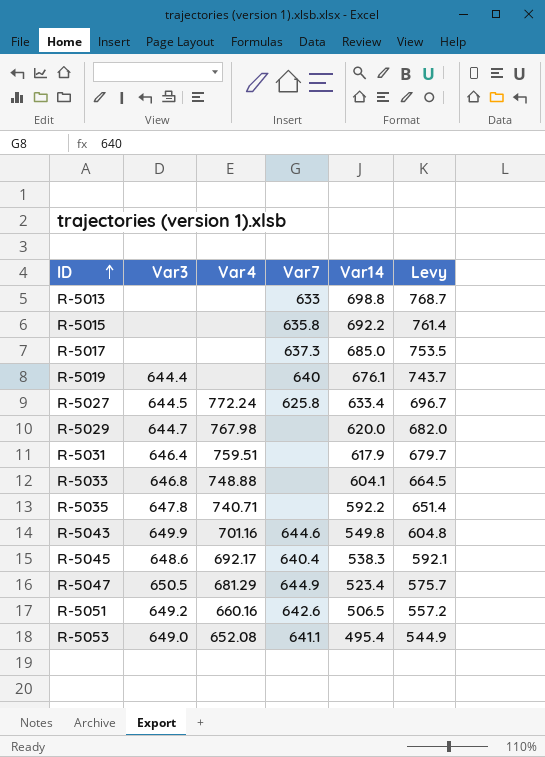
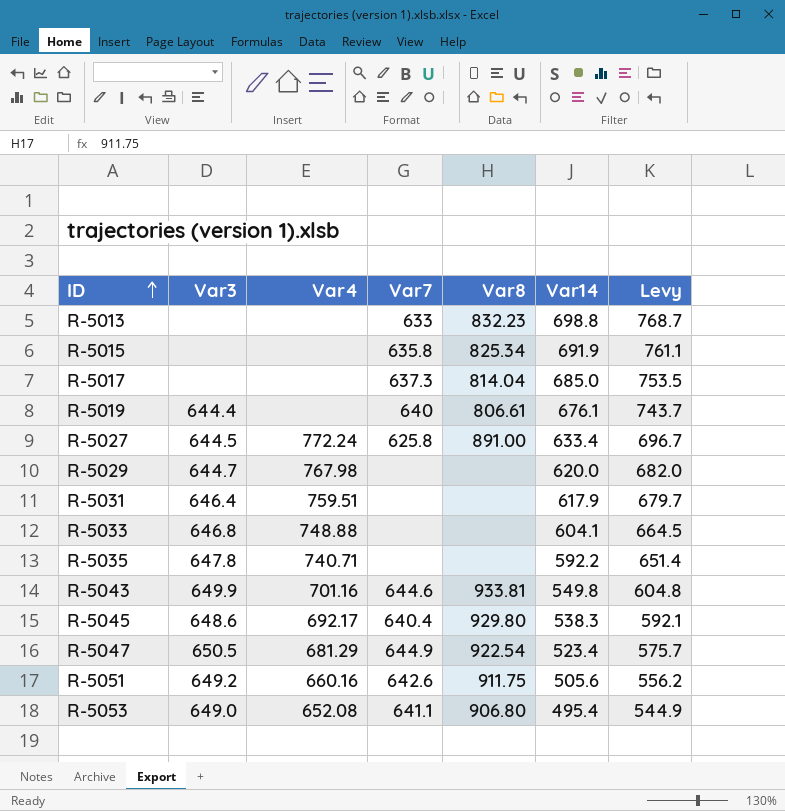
column Var8 | position: none -> 5
R-5015 | Var14: 692.2 -> 691.9
R-5015 | Levy: 761.4 -> 761.1
R-5051 | Var14: 506.5 -> 505.6
R-5051 | Levy: 557.2 -> 556.2

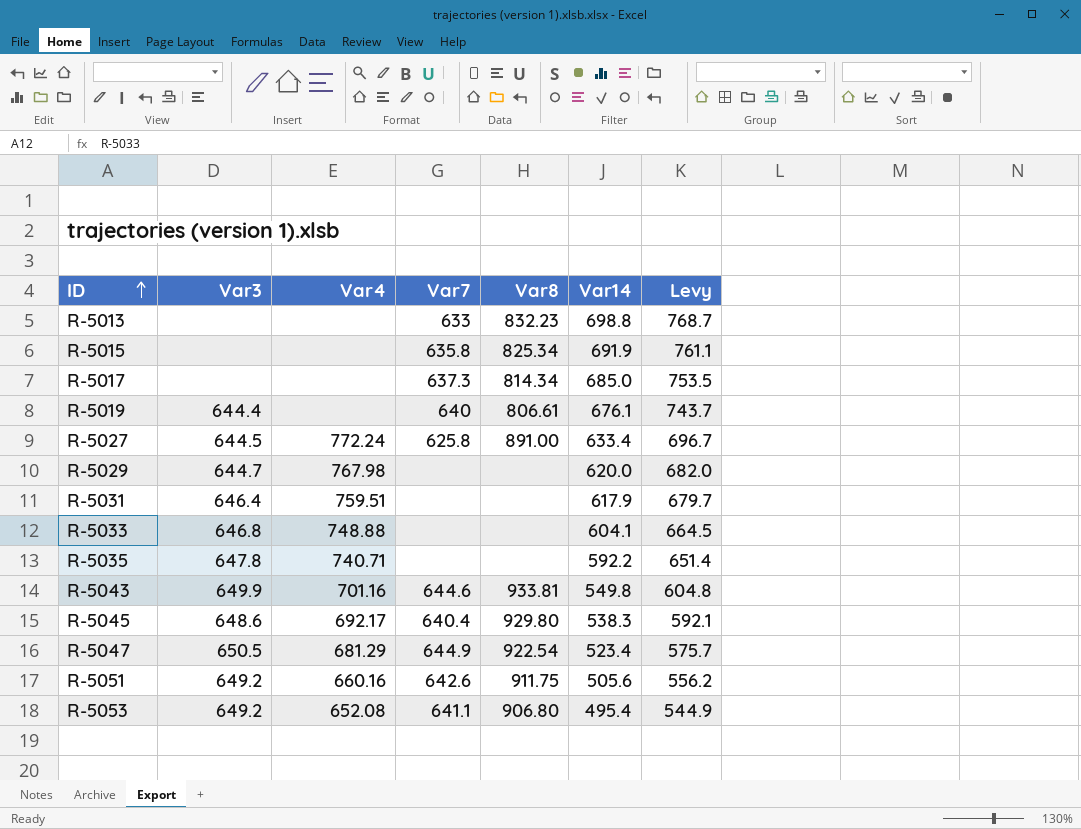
R-5017 | Var8: 814.04 -> 814.34
R-5053 | Var3: 649.0 -> 649.2

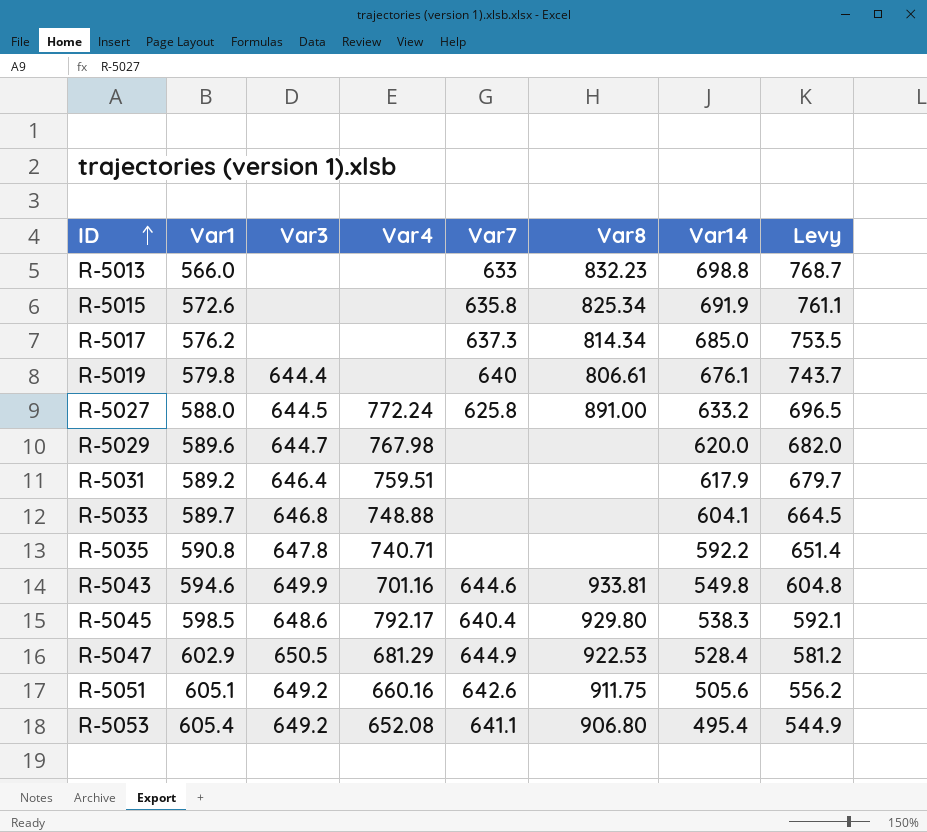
column Var1 | position: none -> 2
R-5027 | Var14: 633.4 -> 633.2
R-5027 | Levy: 696.7 -> 696.5
R-5045 | Var4: 692.17 -> 792.17
R-5047 | Var8: 922.54 -> 922.53
R-5047 | Var14: 523.4 -> 528.4
R-5047 | Levy: 575.7 -> 581.2

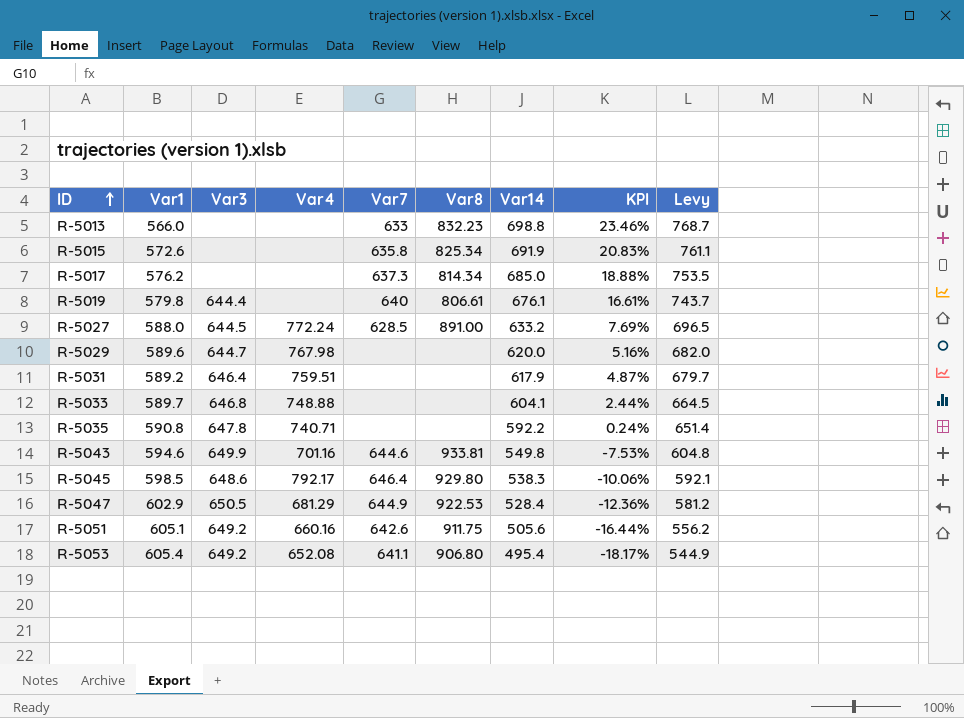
column KPI | formula: none -> ([Var14] - [Var1]) / [Var1]
R-5027 | Var7: 625.8 -> 628.5
R-5045 | Var7: 640.4 -> 646.4

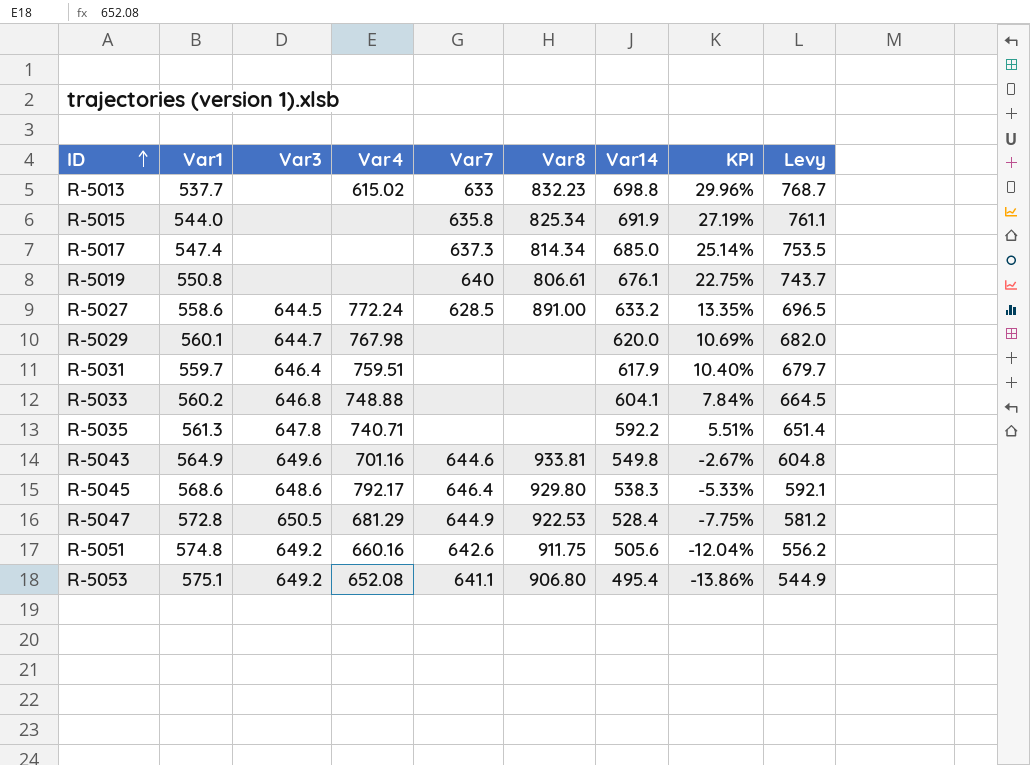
R-5013 | Var1: 566.0 -> 537.7
R-5013 | Var4: none -> 615.02
R-5013 | KPI: 23.46% -> 29.96%
R-5015 | Var1: 572.6 -> 544.0
R-5015 | KPI: 20.83% -> 27.19%
R-5017 | Var1: 576.2 -> 547.4
R-5017 | KPI: 18.88% -> 25.14%
R-5019 | Var1: 579.8 -> 550.8
R-5019 | Var3: 644.4 -> none
R-5019 | KPI: 16.61% -> 22.75%
R-5027 | Var1: 588.0 -> 558.6
R-5027 | KPI: 7.69% -> 13.35%
R-5029 | Var1: 589.6 -> 560.1
R-5029 | KPI: 5.16% -> 10.69%
R-5031 | Var1: 589.2 -> 559.7
R-5031 | KPI: 4.87% -> 10.40%
R-5033 | Var1: 589.7 -> 560.2
R-5033 | KPI: 2.44% -> 7.84%
R-5035 | Var1: 590.8 -> 561.3
R-5035 | KPI: 0.24% -> 5.51%
R-5043 | Var1: 594.6 -> 564.9
R-5043 | Var3: 649.9 -> 649.6
R-5043 | KPI: -7.53% -> -2.67%
R-5045 | Var1: 598.5 -> 568.6
R-5045 | KPI: -10.06% -> -5.33%
R-5047 | Var1: 602.9 -> 572.8
R-5047 | KPI: -12.36% -> -7.75%
R-5051 | Var1: 605.1 -> 574.8
R-5051 | KPI: -16.44% -> -12.04%
R-5053 | Var1: 605.4 -> 575.1
R-5053 | KPI: -18.17% -> -13.86%

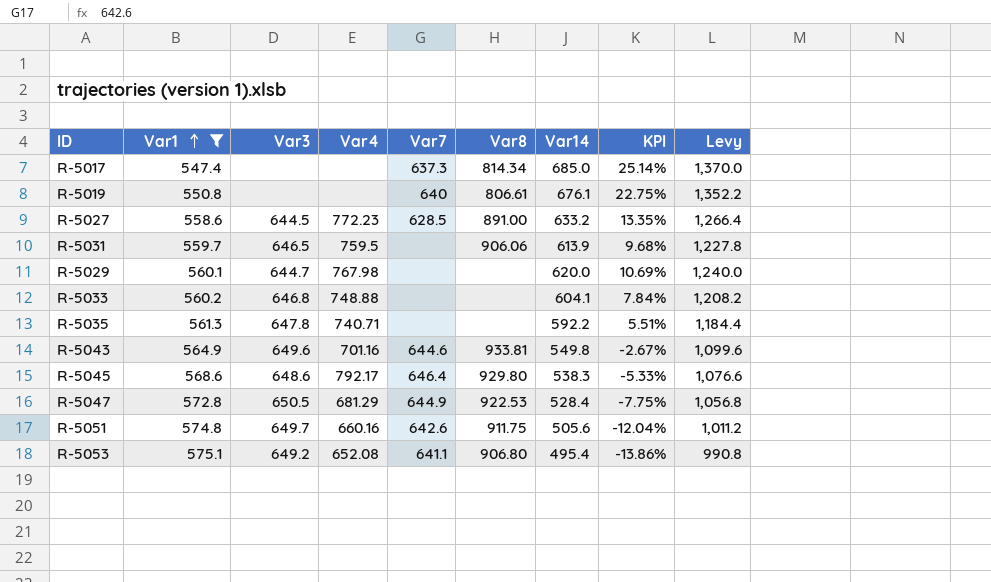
filter: none -> Var1 >= 547.4
row order: ID ascending -> Var1 ascending
column Levy | formula: [Var14] * 1.1 -> [Var14] * 2
R-5027 | Var4: 772.24 -> 772.23
R-5031 | Var3: 646.4 -> 646.5
R-5031 | Var4: 759.51 -> 759.5
R-5031 | Var8: none -> 906.06
R-5031 | Var14: 617.9 -> 613.9
R-5031 | KPI: 10.40% -> 9.68%
R-5051 | Var3: 649.2 -> 649.7

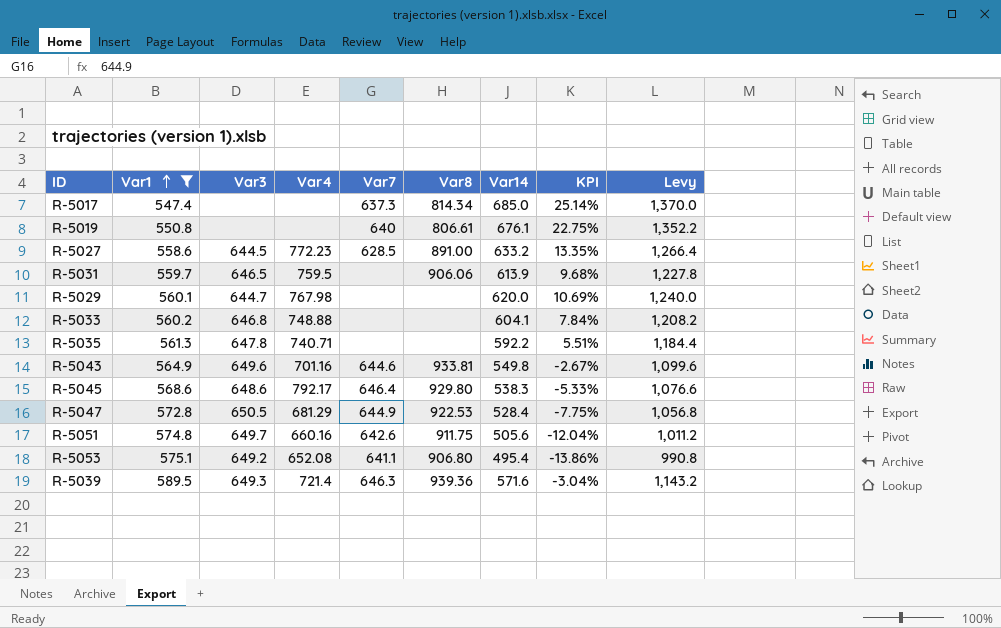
row R-5039: none -> 589.5 | 649.3 | 721.4 | 646.3 | 939.36 | 571.6 | -3.04% | 1,143.2

